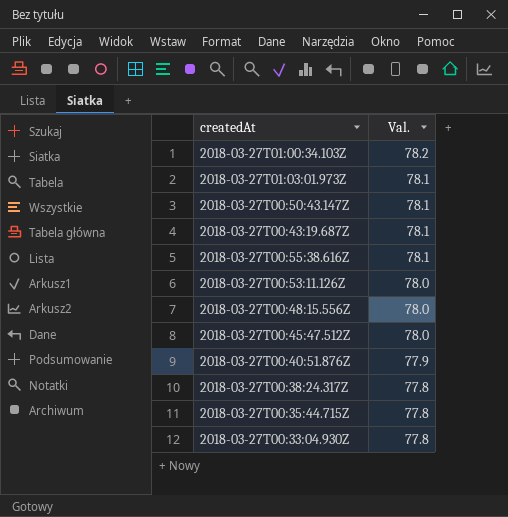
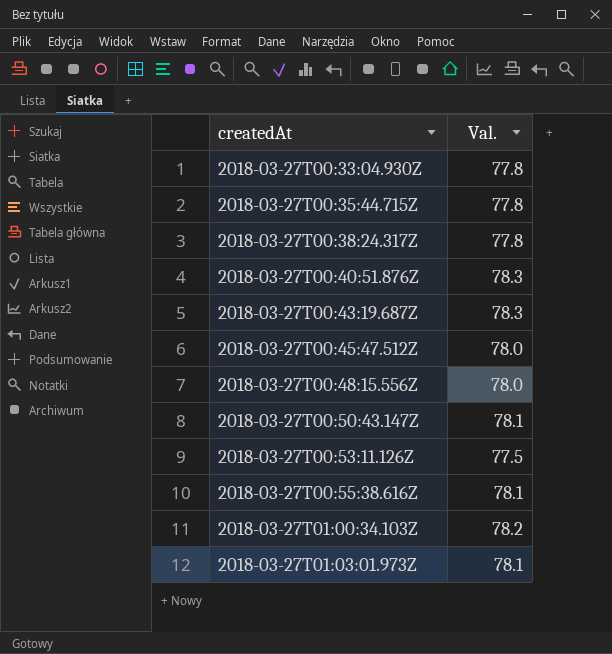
row order: Val. descending -> createdAt ascending
2018-03-27T00:40:51.876Z | Val.: 77.9 -> 78.3
2018-03-27T00:43:19.687Z | Val.: 78.1 -> 78.3
2018-03-27T00:53:11.126Z | Val.: 78.0 -> 77.5

